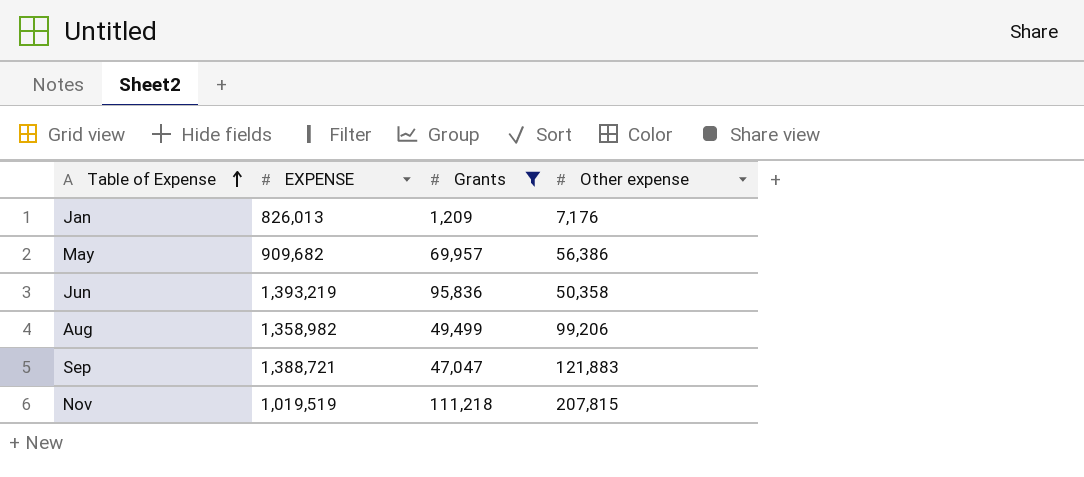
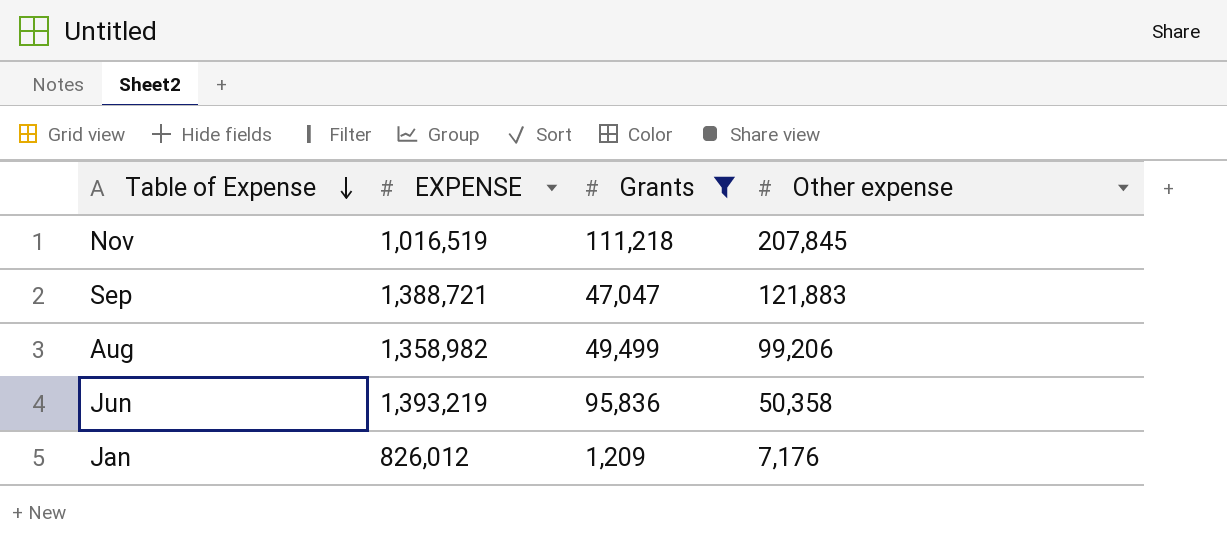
row order: Table of Expense ascending -> Table of Expense descending
row May: 909,682 | 69,957 | 56,386 -> none
Nov | EXPENSE: 1,019,519 -> 1,016,519
Nov | Other expense: 207,815 -> 207,845
Jan | EXPENSE: 826,013 -> 826,012

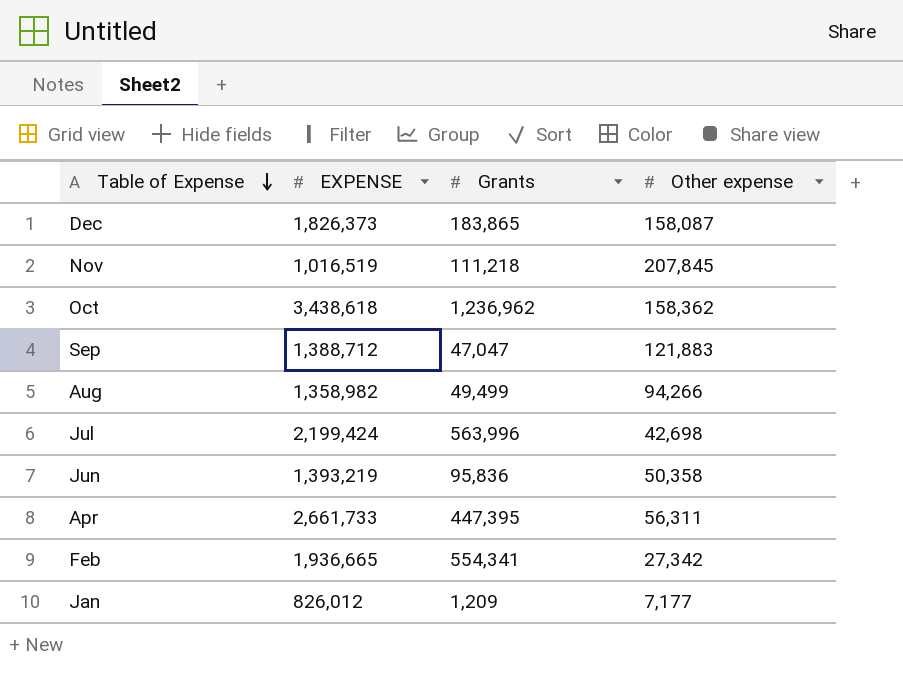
filter: Grants <= 111,218 -> none
Sep | EXPENSE: 1,388,721 -> 1,388,712
Aug | Other expense: 99,206 -> 94,266
Jan | Other expense: 7,176 -> 7,177

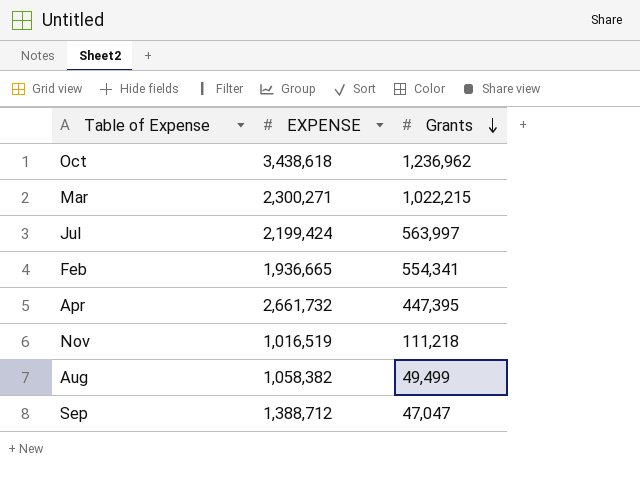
row order: Table of Expense descending -> Grants descending
column Other expense | position: 4 -> none
row Dec: 1,826,373 | 183,865 | 158,087 -> none
row Jun: 1,393,219 | 95,836 | 50,358 -> none
row Jan: 826,012 | 1,209 | 7,177 -> none
row Mar: none -> 2,300,271 | 1,022,215
Jul | Grants: 563,996 -> 563,997
Apr | EXPENSE: 2,661,733 -> 2,661,732
Aug | EXPENSE: 1,358,982 -> 1,058,382

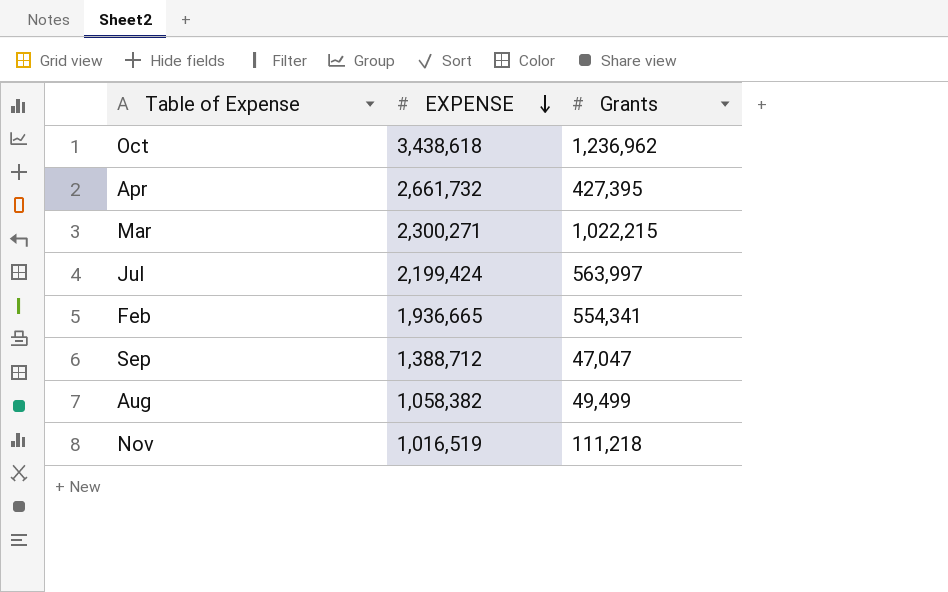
row order: Grants descending -> EXPENSE descending
Apr | Grants: 447,395 -> 427,395

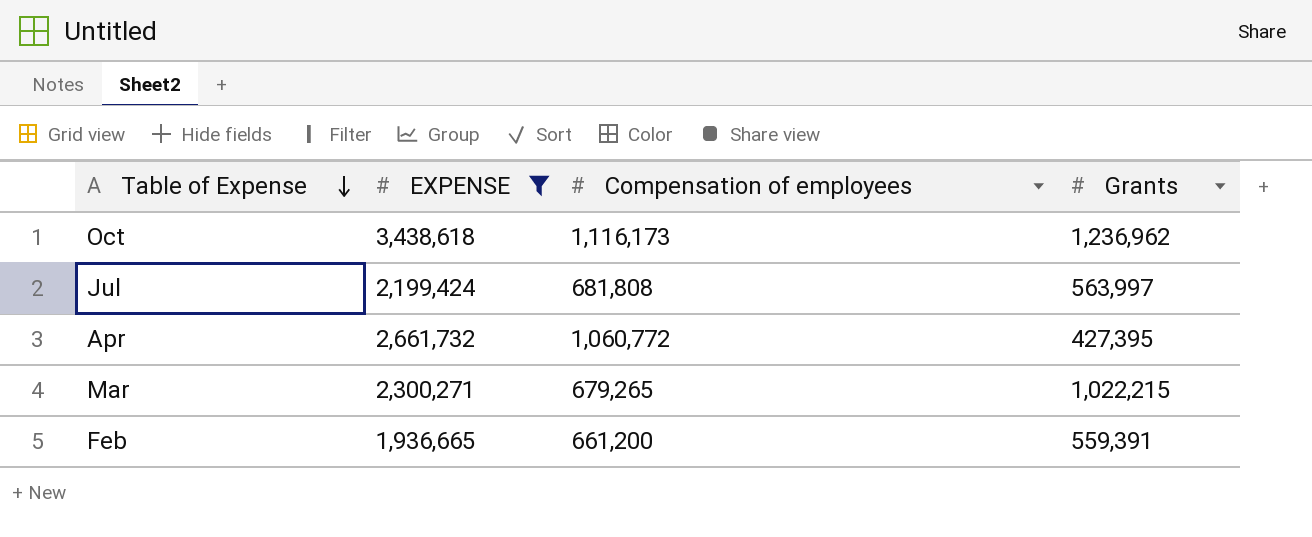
filter: none -> EXPENSE >= 1,936,665
row order: EXPENSE descending -> Table of Expense descending
column Compensation of employees | position: none -> 3
Feb | Grants: 554,341 -> 559,391

